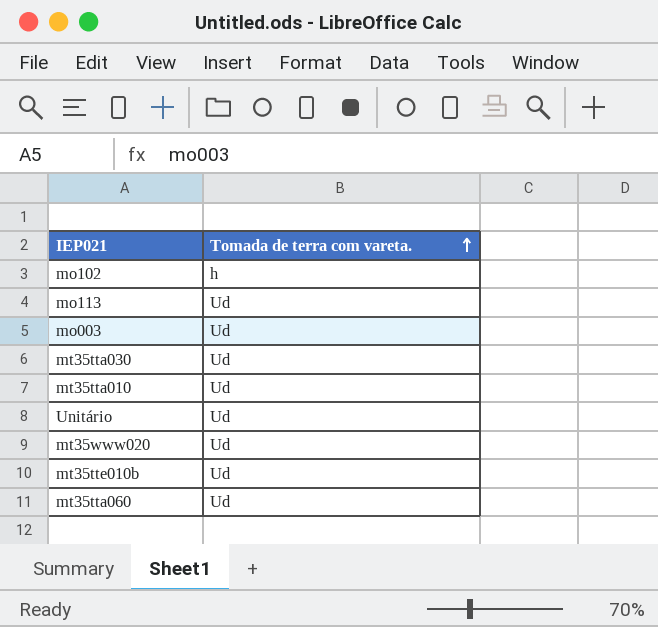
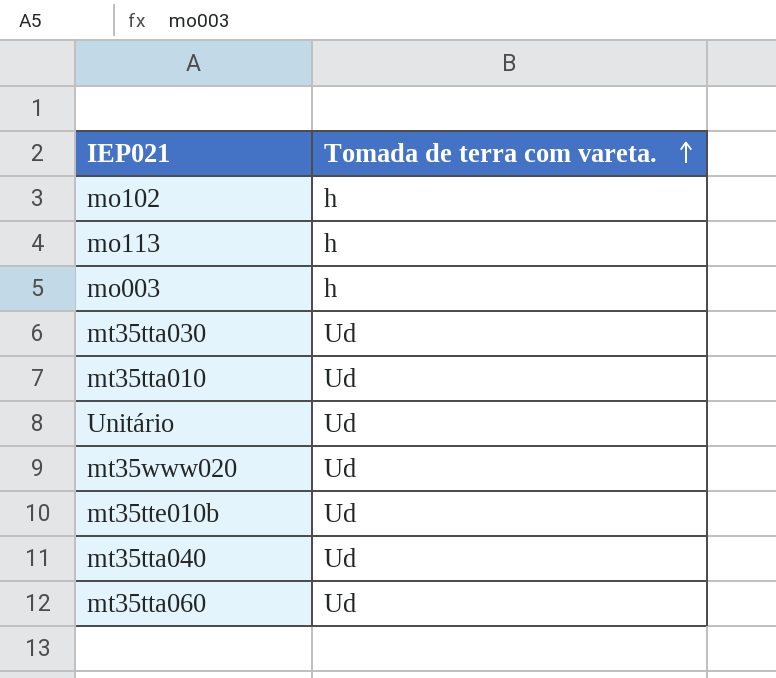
mo113 | Tomada de terra com vareta.: Ud -> h
mo003 | Tomada de terra com vareta.: Ud -> h
row mt35tta040: none -> Ud

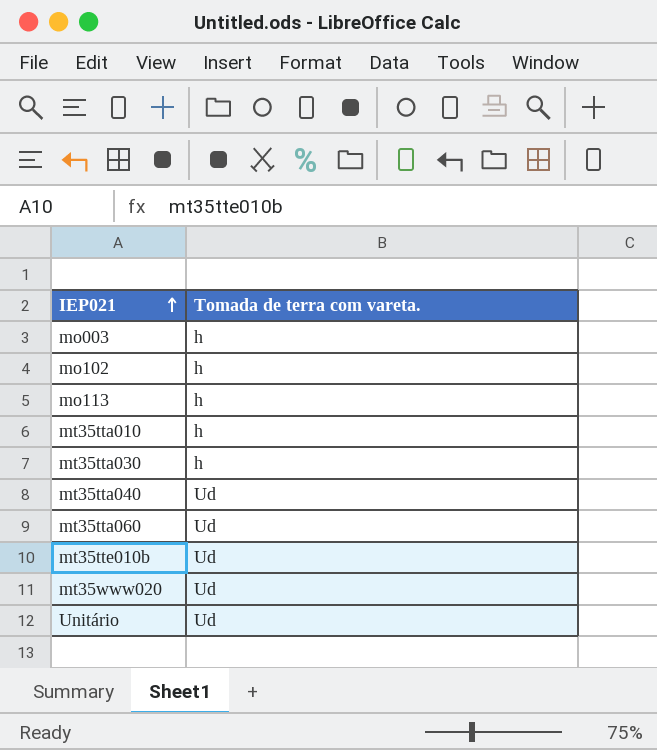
row order: Tomada de terra com vareta. ascending -> IEP021 ascending
mt35tta010 | Tomada de terra com vareta.: Ud -> h
mt35tta030 | Tomada de terra com vareta.: Ud -> h

